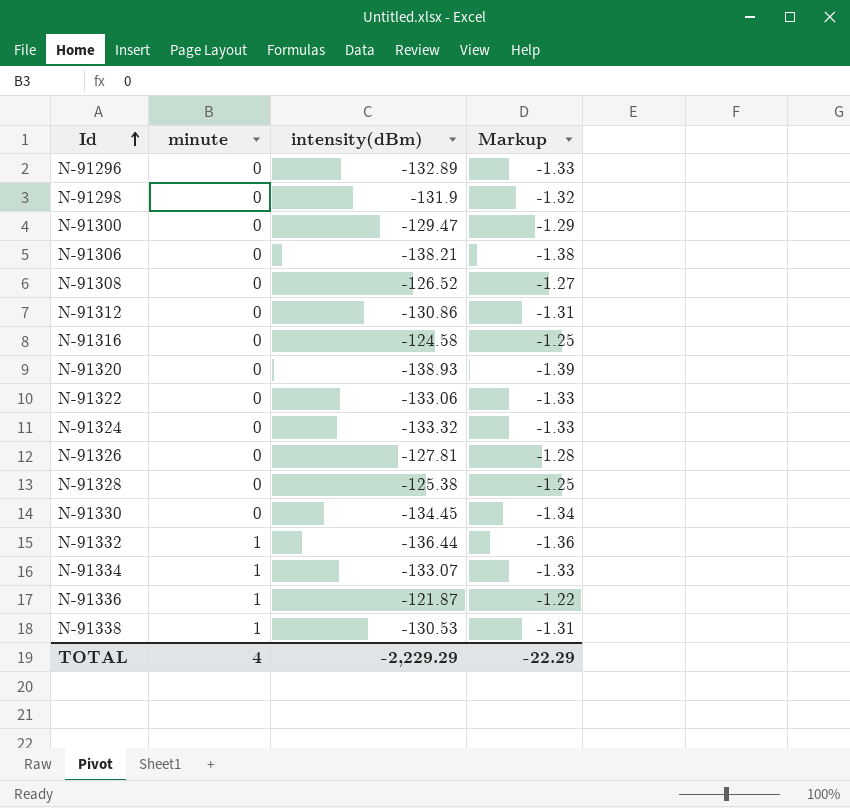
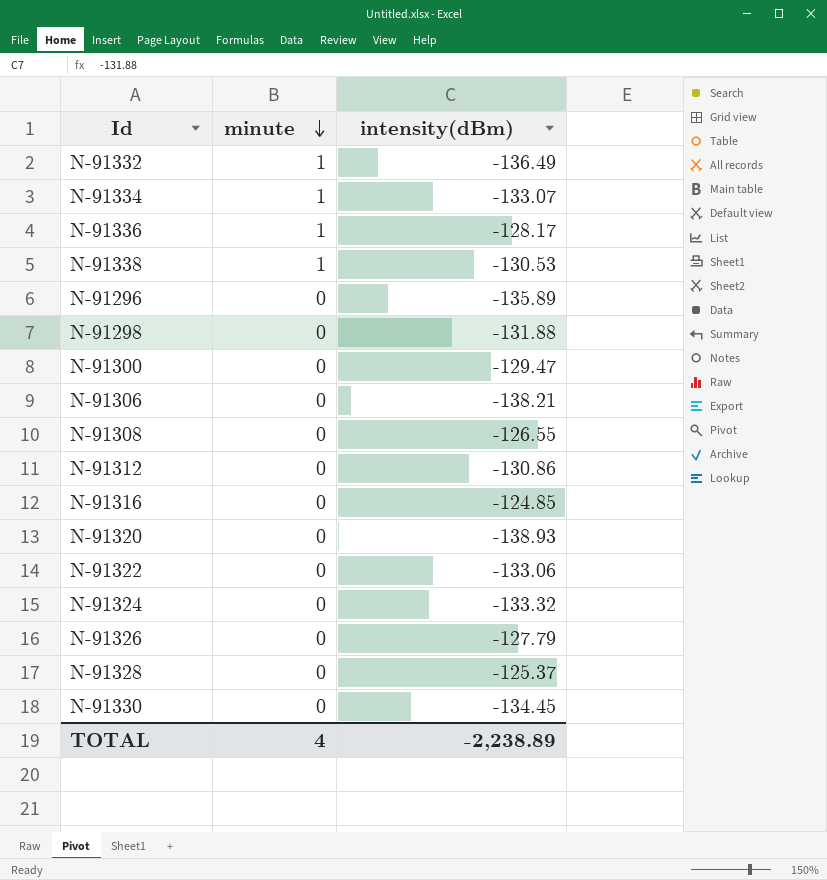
row order: Id ascending -> minute descending
column Markup | formula: [intensity(dBm)] * 0.01 -> none
N-91332 | intensity(dBm): -136.44 -> -136.49
N-91336 | intensity(dBm): -121.87 -> -128.17
N-91296 | intensity(dBm): -132.89 -> -135.89
N-91298 | intensity(dBm): -131.9 -> -131.88
N-91308 | intensity(dBm): -126.52 -> -126.55
N-91316 | intensity(dBm): -124.58 -> -124.85
N-91326 | intensity(dBm): -127.81 -> -127.79
N-91328 | intensity(dBm): -125.38 -> -125.37
TOTAL | intensity(dBm): -2,229.29 -> -2,238.89

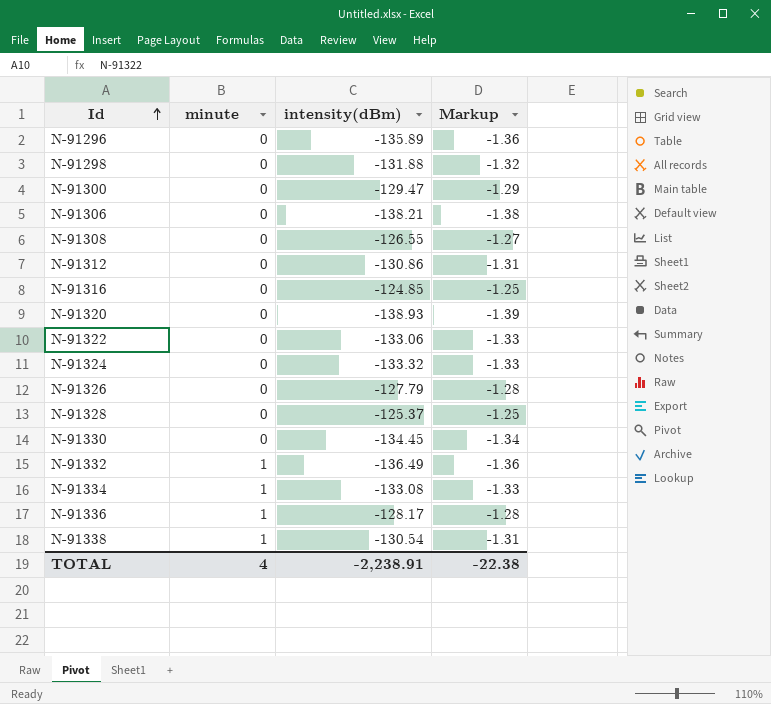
row order: minute descending -> Id ascending
column Markup | formula: none -> [intensity(dBm)] * 0.01
N-91334 | intensity(dBm): -133.07 -> -133.08
N-91338 | intensity(dBm): -130.53 -> -130.54
TOTAL | intensity(dBm): -2,238.89 -> -2,238.91

